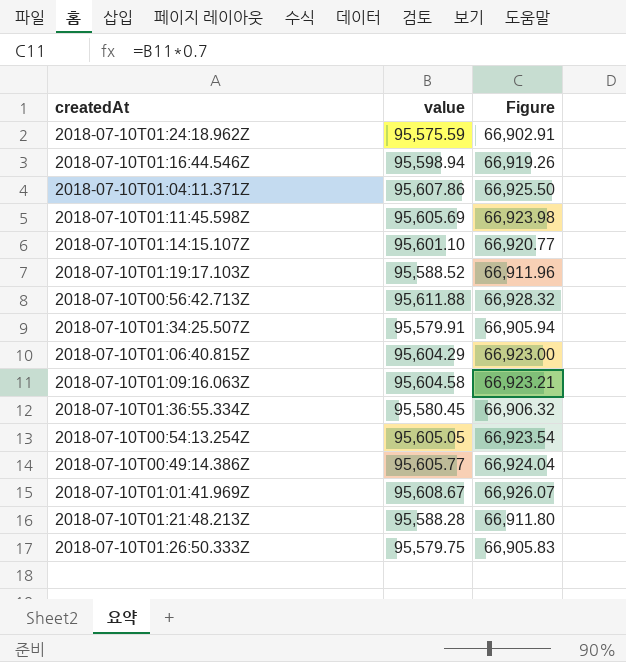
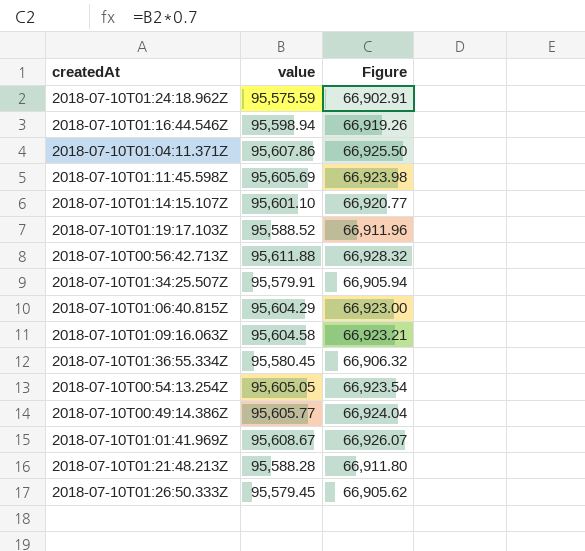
2018-07-10T01:26:50.333Z | value: 95,579.75 -> 95,579.45
2018-07-10T01:26:50.333Z | Figure: 66,905.83 -> 66,905.62

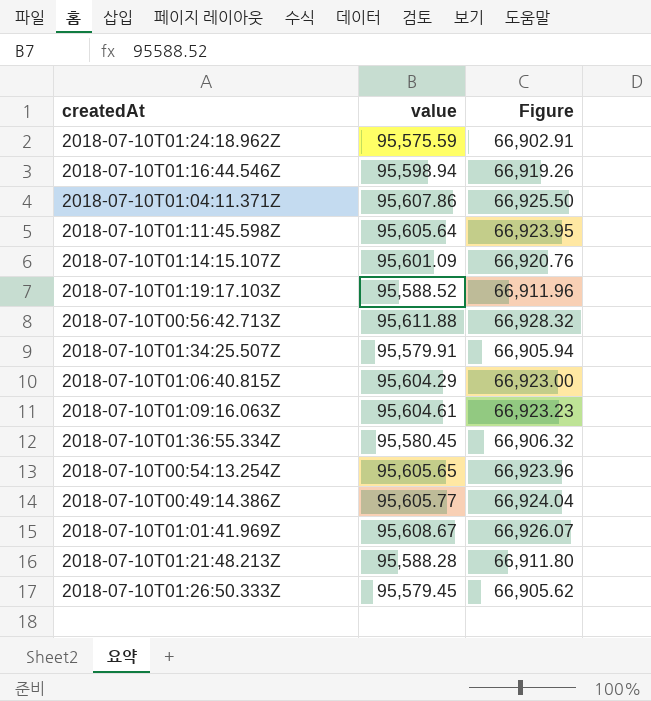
2018-07-10T01:11:45.598Z | value: 95,605.69 -> 95,605.64
2018-07-10T01:11:45.598Z | Figure: 66,923.98 -> 66,923.95
2018-07-10T01:14:15.107Z | value: 95,601.10 -> 95,601.09
2018-07-10T01:14:15.107Z | Figure: 66,920.77 -> 66,920.76
2018-07-10T01:09:16.063Z | value: 95,604.58 -> 95,604.61
2018-07-10T01:09:16.063Z | Figure: 66,923.21 -> 66,923.23
2018-07-10T00:54:13.254Z | value: 95,605.05 -> 95,605.65
2018-07-10T00:54:13.254Z | Figure: 66,923.54 -> 66,923.96

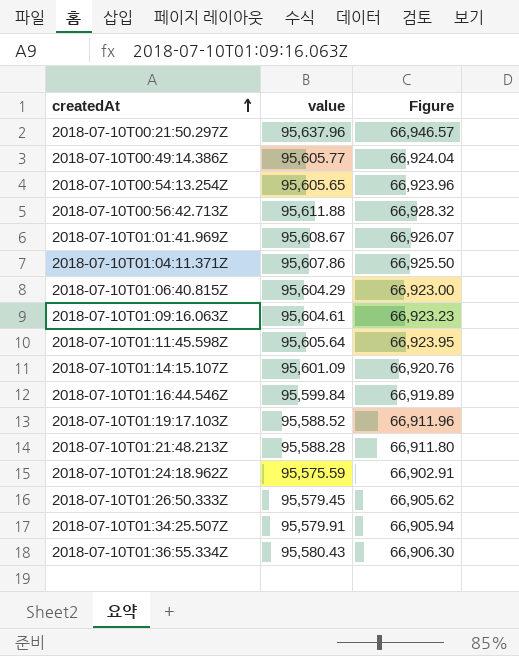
row order: none -> createdAt ascending
row 2018-07-10T00:21:50.297Z: none -> 95,637.96 | 66,946.57
2018-07-10T01:16:44.546Z | value: 95,598.94 -> 95,599.84
2018-07-10T01:16:44.546Z | Figure: 66,919.26 -> 66,919.89
2018-07-10T01:36:55.334Z | value: 95,580.45 -> 95,580.43
2018-07-10T01:36:55.334Z | Figure: 66,906.32 -> 66,906.30

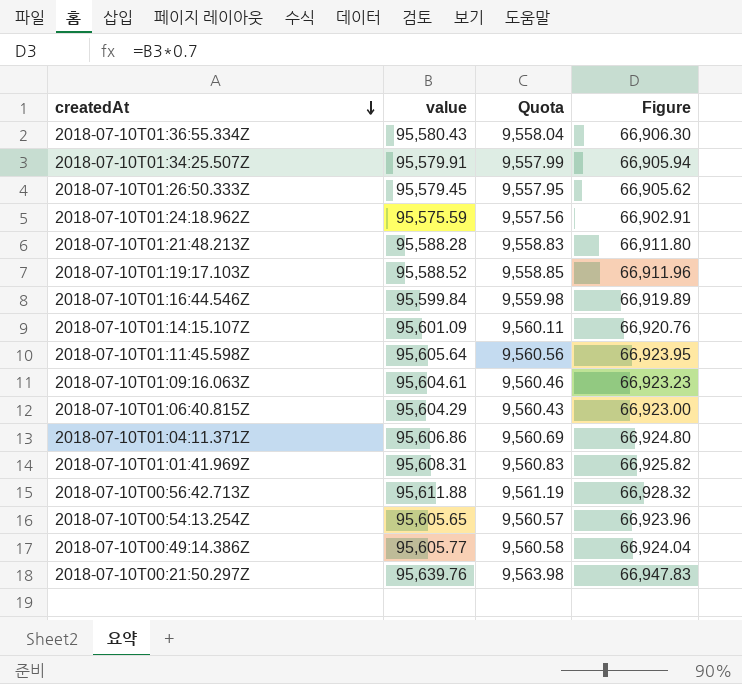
row order: createdAt ascending -> createdAt descending
column Quota | formula: none -> [value] * 0.1
2018-07-10T01:04:11.371Z | value: 95,607.86 -> 95,606.86
2018-07-10T01:04:11.371Z | Figure: 66,925.50 -> 66,924.80
2018-07-10T01:01:41.969Z | value: 95,608.67 -> 95,608.31
2018-07-10T01:01:41.969Z | Figure: 66,926.07 -> 66,925.82
2018-07-10T00:21:50.297Z | value: 95,637.96 -> 95,639.76
2018-07-10T00:21:50.297Z | Figure: 66,946.57 -> 66,947.83

